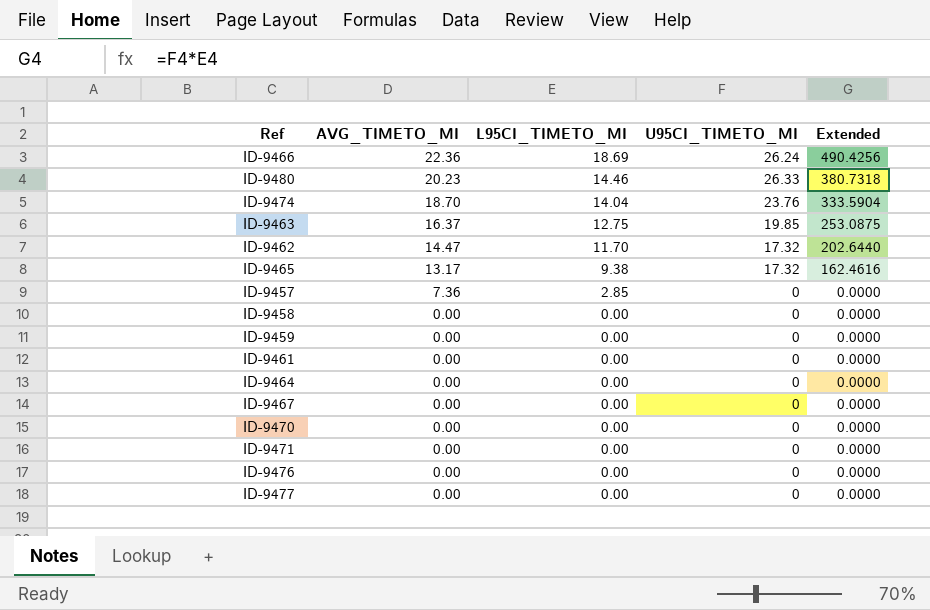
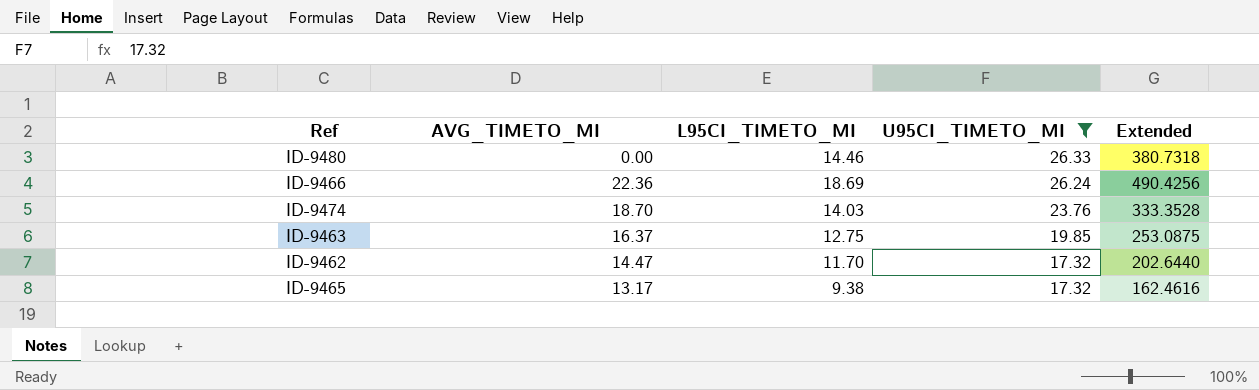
filter: none -> U95CI_TIMETO_MI != 0
row order: AVG_TIMETO_MI descending -> U95CI_TIMETO_MI descending
ID-9480 | AVG_TIMETO_MI: 20.23 -> 0.00
ID-9474 | L95CI_TIMETO_MI: 14.04 -> 14.03
ID-9474 | Extended: 333.5904 -> 333.3528

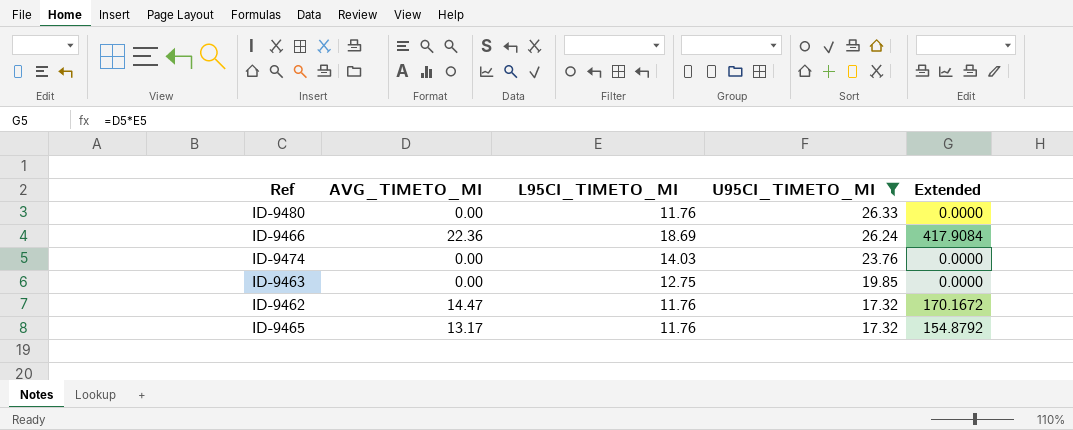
column Extended | formula: [L95CI_TIMETO_MI] * [U95CI_TIMETO_MI] -> [AVG_TIMETO_MI] * [L95CI_TIMETO_MI]
ID-9480 | L95CI_TIMETO_MI: 14.46 -> 11.76
ID-9474 | AVG_TIMETO_MI: 18.70 -> 0.00
ID-9463 | AVG_TIMETO_MI: 16.37 -> 0.00
ID-9462 | L95CI_TIMETO_MI: 11.70 -> 11.76
ID-9465 | L95CI_TIMETO_MI: 9.38 -> 11.76

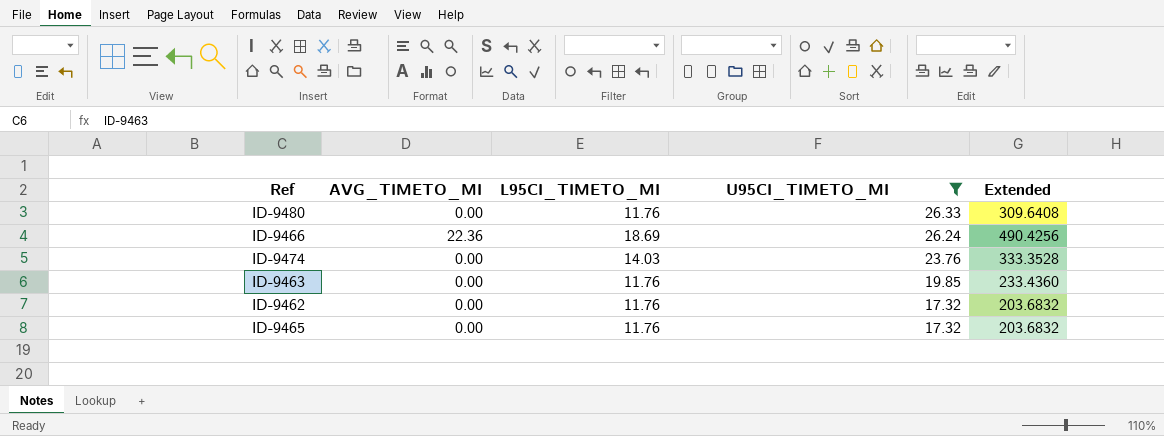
column Extended | formula: [AVG_TIMETO_MI] * [L95CI_TIMETO_MI] -> [L95CI_TIMETO_MI] * [U95CI_TIMETO_MI]
ID-9463 | L95CI_TIMETO_MI: 12.75 -> 11.76
ID-9462 | AVG_TIMETO_MI: 14.47 -> 0.00
ID-9465 | AVG_TIMETO_MI: 13.17 -> 0.00

